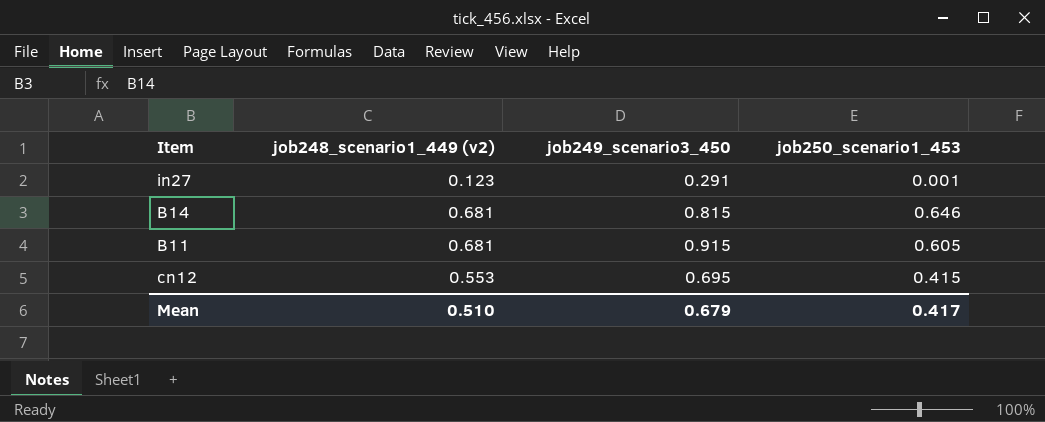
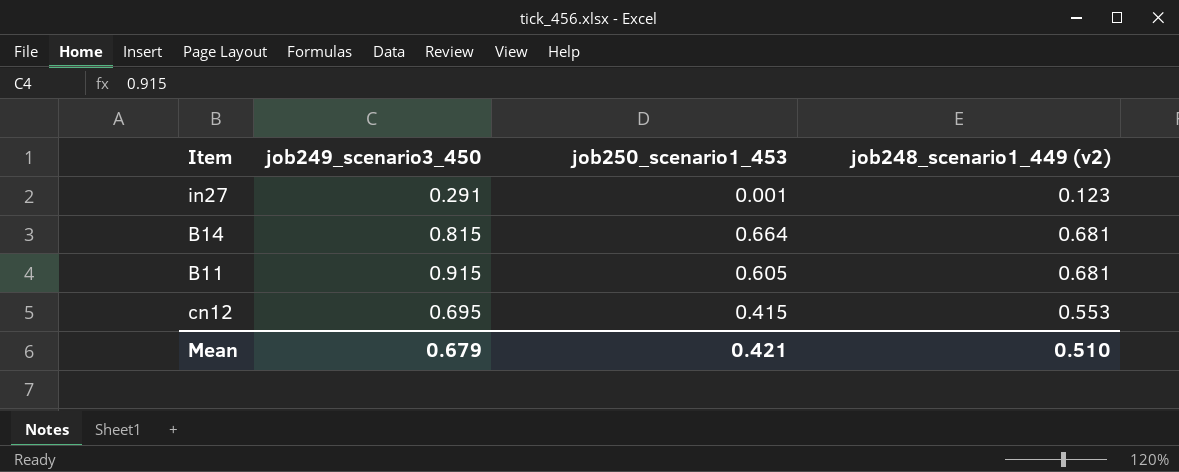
column job248_scenario1_449 (v2) | position: 2 -> 4
B14 | job250_scenario1_453: 0.646 -> 0.664
Mean | job250_scenario1_453: 0.417 -> 0.421

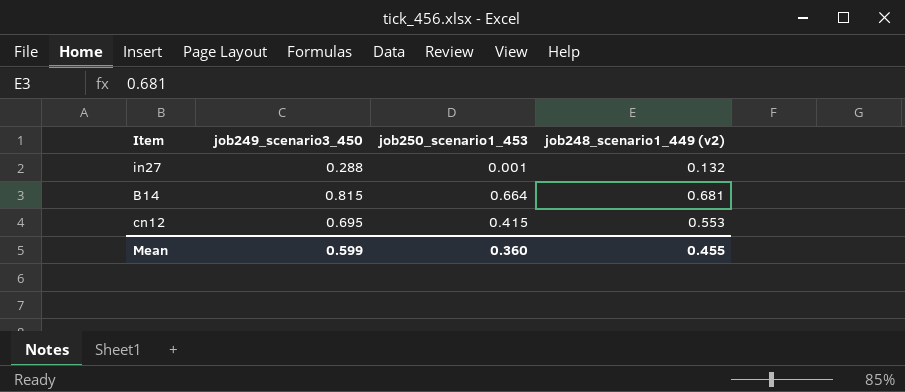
row B11: 0.915 | 0.605 | 0.681 -> none
in27 | job249_scenario3_450: 0.291 -> 0.288
in27 | job248_scenario1_449 (v2): 0.123 -> 0.132
Mean | job249_scenario3_450: 0.679 -> 0.599
Mean | job250_scenario1_453: 0.421 -> 0.360
Mean | job248_scenario1_449 (v2): 0.510 -> 0.455

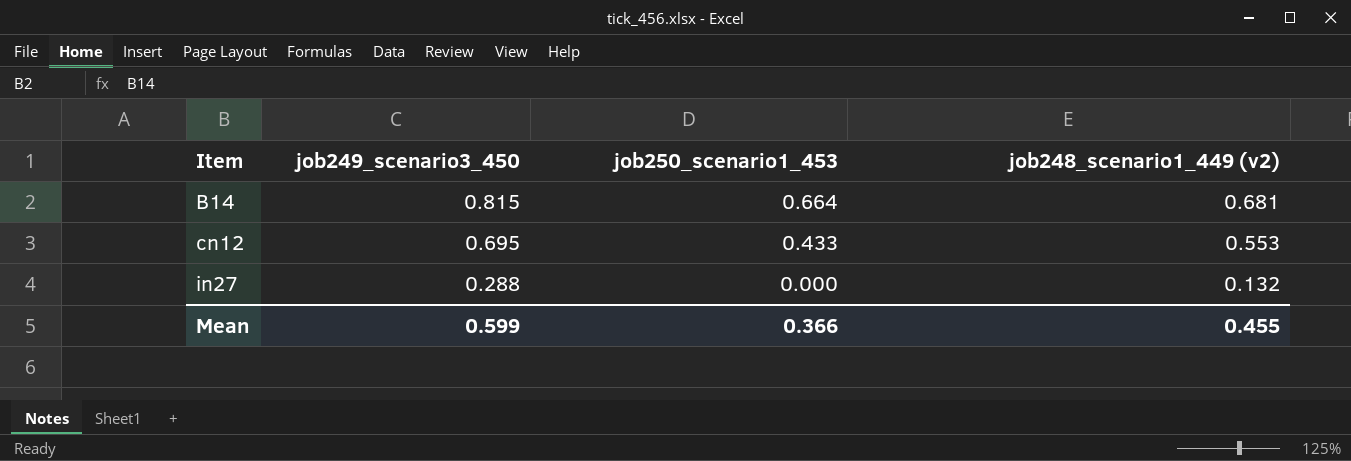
row order: none -> Item ascending
cn12 | job250_scenario1_453: 0.415 -> 0.433
in27 | job250_scenario1_453: 0.001 -> 0.000
Mean | job250_scenario1_453: 0.360 -> 0.366

